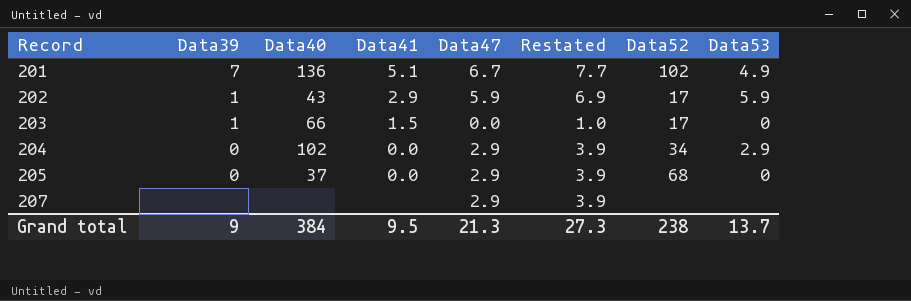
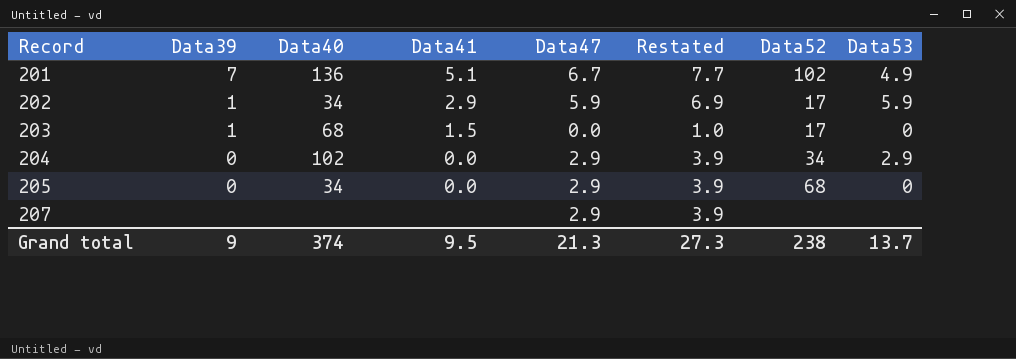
202 | Data40: 43 -> 34
203 | Data40: 66 -> 68
205 | Data40: 37 -> 34
Grand total | Data40: 384 -> 374

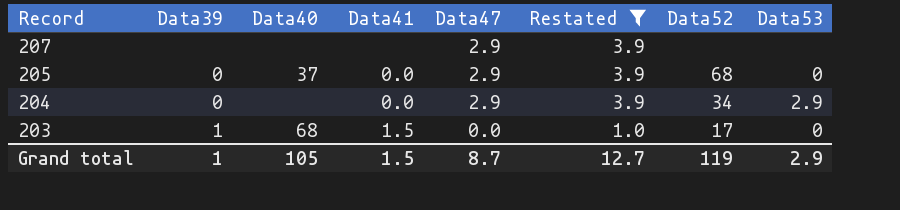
filter: none -> Restated <= 3.9
row order: Record ascending -> Record descending
205 | Data40: 34 -> 37
204 | Data40: 102 -> none
Grand total | Data39: 9 -> 1
Grand total | Data40: 374 -> 105
Grand total | Data41: 9.5 -> 1.5
Grand total | Data47: 21.3 -> 8.7
Grand total | Restated: 27.3 -> 12.7
Grand total | Data52: 238 -> 119
Grand total | Data53: 13.7 -> 2.9

